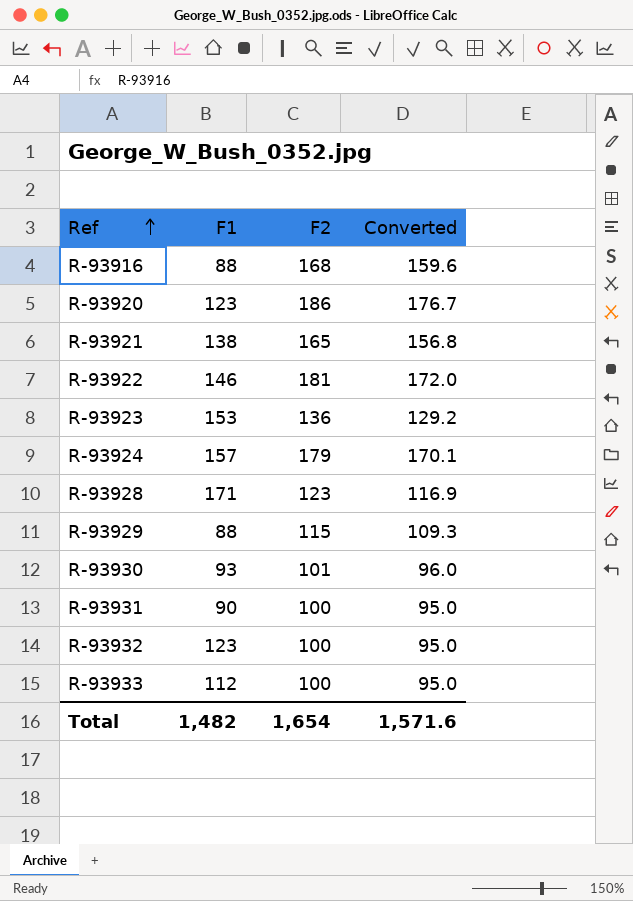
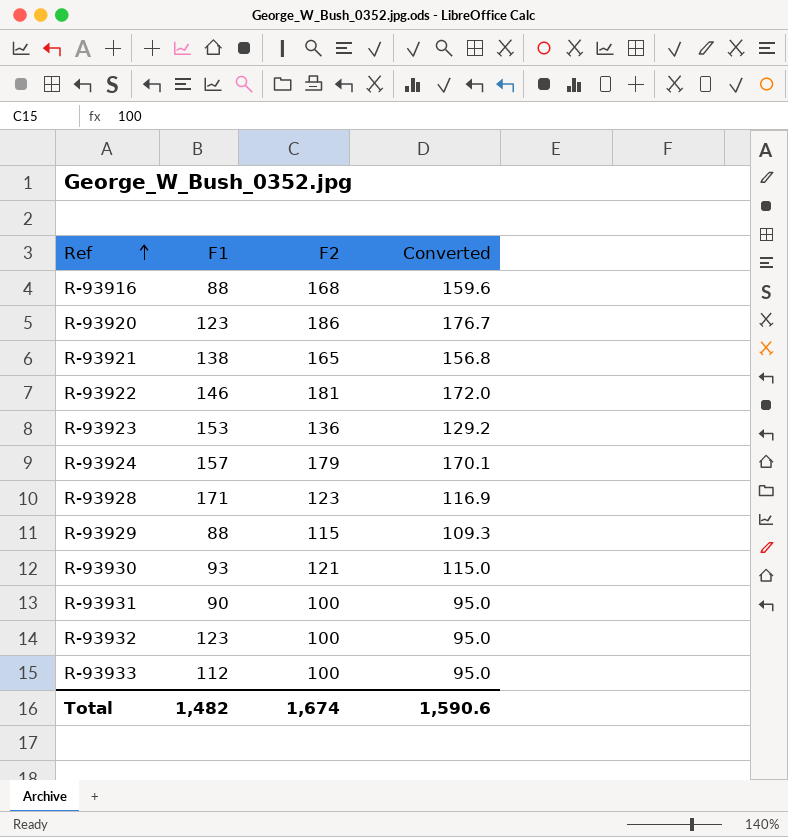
R-93930 | F2: 101 -> 121
R-93930 | Converted: 96.0 -> 115.0
Total | F2: 1,654 -> 1,674
Total | Converted: 1,571.6 -> 1,590.6

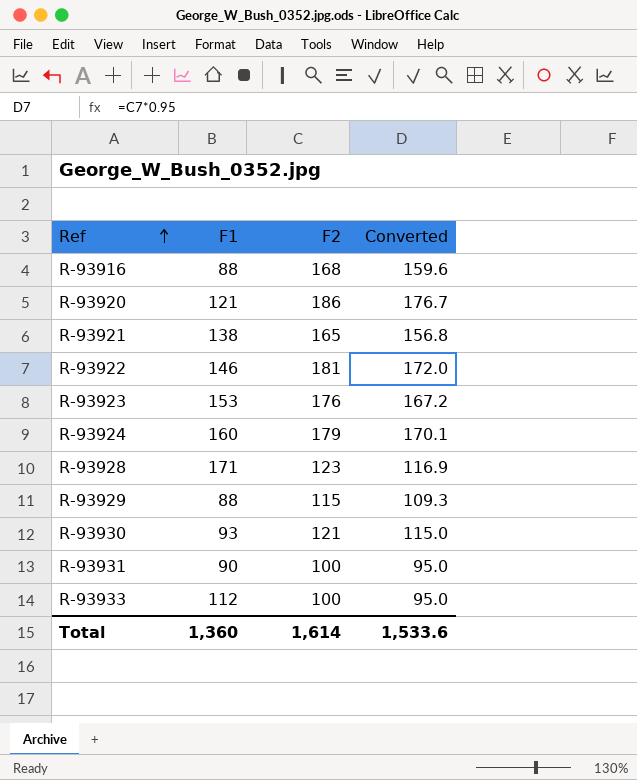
row R-93932: 123 | 100 | 95.0 -> none
R-93920 | F1: 123 -> 121
R-93923 | F2: 136 -> 176
R-93923 | Converted: 129.2 -> 167.2
R-93924 | F1: 157 -> 160
Total | F1: 1,482 -> 1,360
Total | F2: 1,674 -> 1,614
Total | Converted: 1,590.6 -> 1,533.6

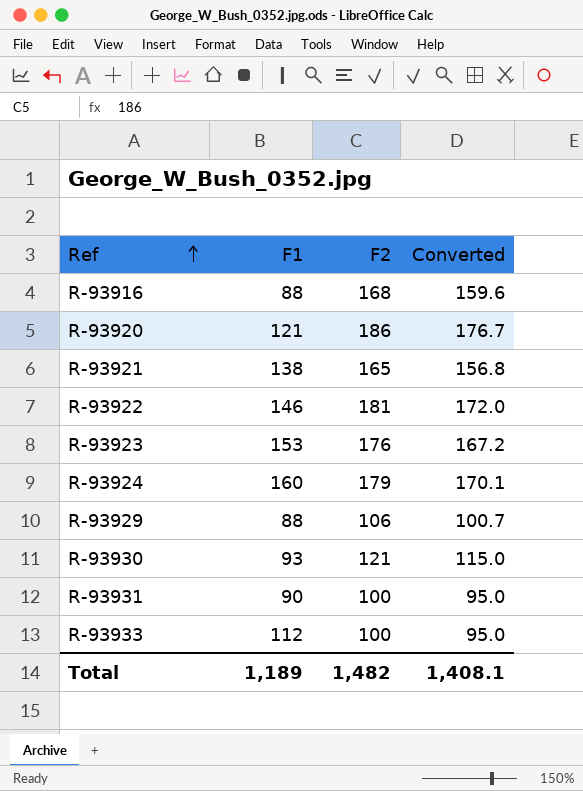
row R-93928: 171 | 123 | 116.9 -> none
R-93929 | F2: 115 -> 106
R-93929 | Converted: 109.3 -> 100.7
Total | F1: 1,360 -> 1,189
Total | F2: 1,614 -> 1,482
Total | Converted: 1,533.6 -> 1,408.1

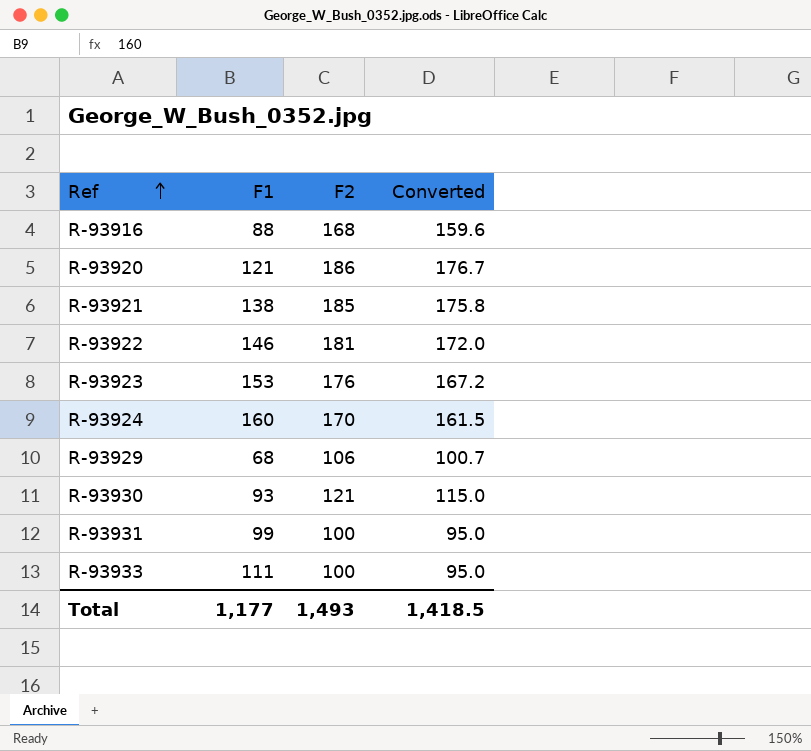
R-93921 | F2: 165 -> 185
R-93921 | Converted: 156.8 -> 175.8
R-93924 | F2: 179 -> 170
R-93924 | Converted: 170.1 -> 161.5
R-93929 | F1: 88 -> 68
R-93931 | F1: 90 -> 99
R-93933 | F1: 112 -> 111
Total | F1: 1,189 -> 1,177
Total | F2: 1,482 -> 1,493
Total | Converted: 1,408.1 -> 1,418.5

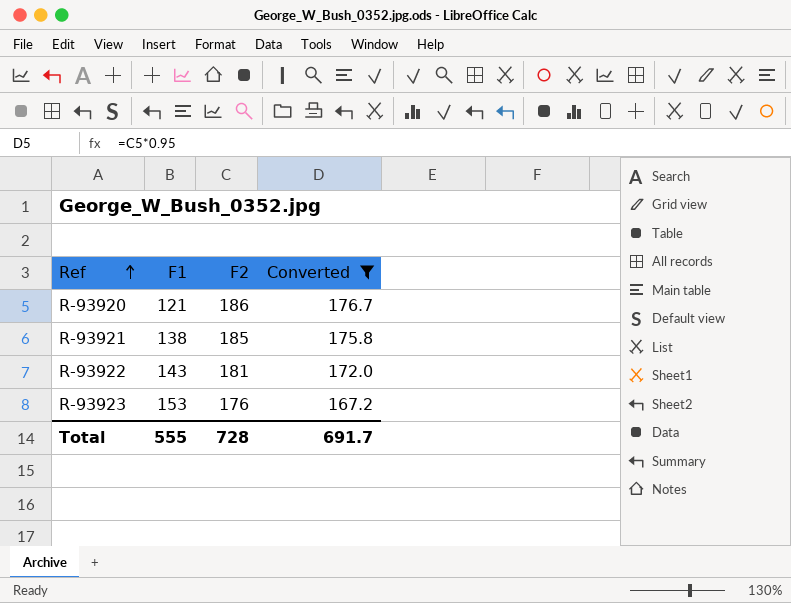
filter: none -> Converted >= 167.2
R-93922 | F1: 146 -> 143
Total | F1: 1,177 -> 555
Total | F2: 1,493 -> 728
Total | Converted: 1,418.5 -> 691.7

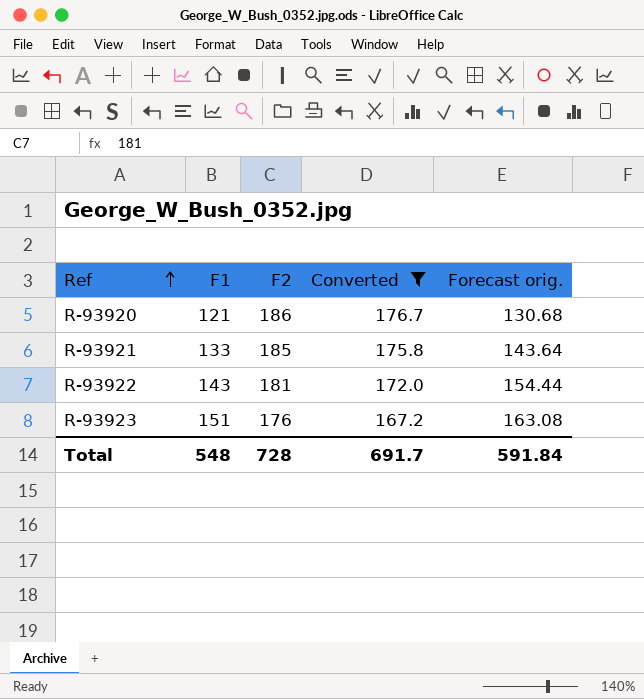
column Forecast orig. | formula: none -> [F1] * 1.08
R-93921 | F1: 138 -> 133
R-93923 | F1: 153 -> 151
Total | F1: 555 -> 548

